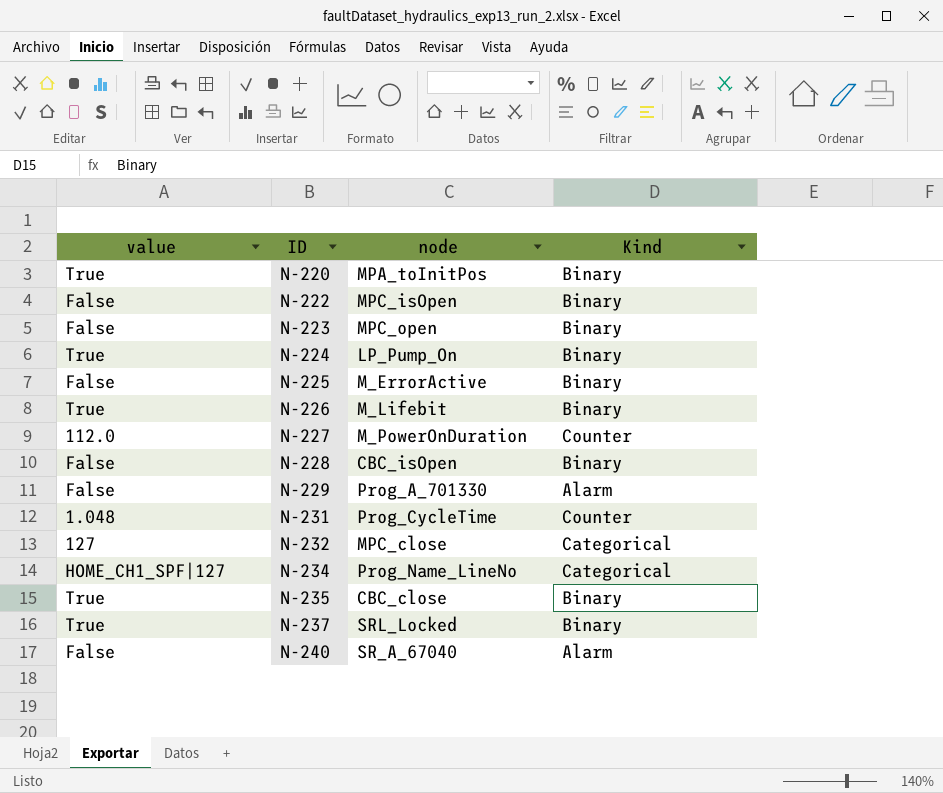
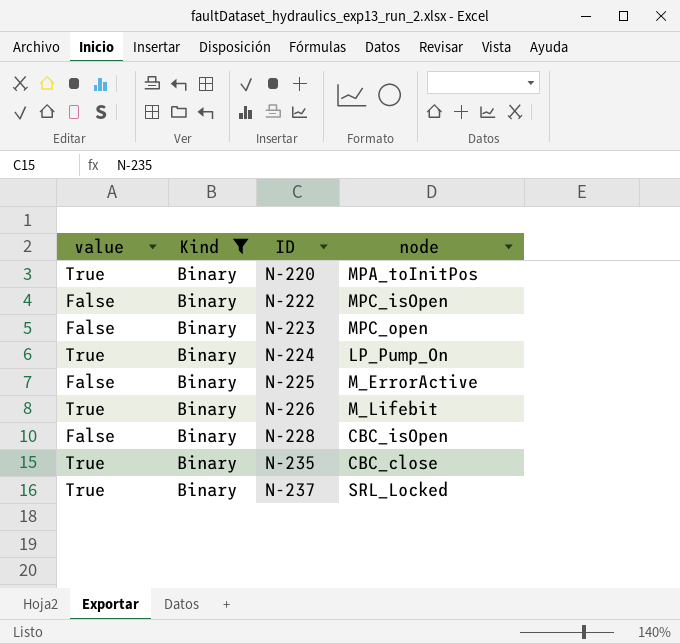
filter: none -> Kind = Binary
column Kind | position: 4 -> 2

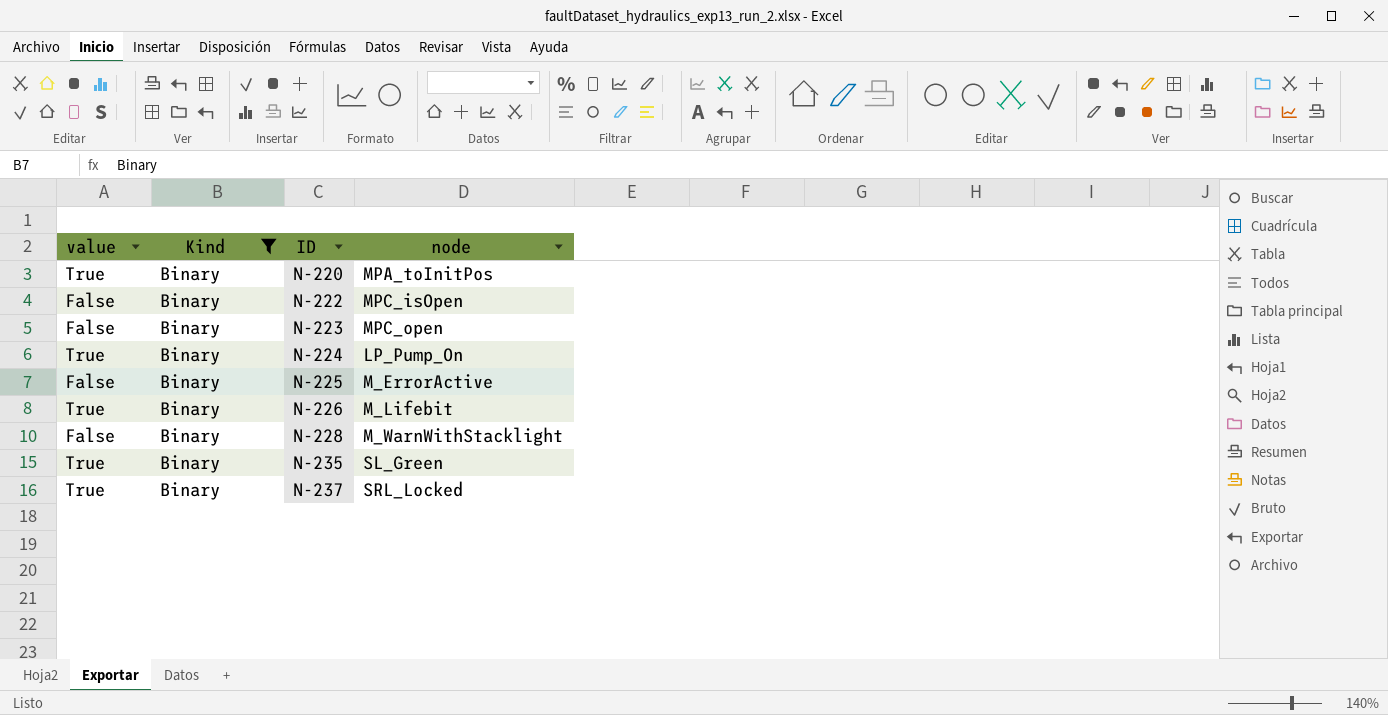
N-228 | node: CBC_isOpen -> M_WarnWithStacklight
N-235 | node: CBC_close -> SL_Green

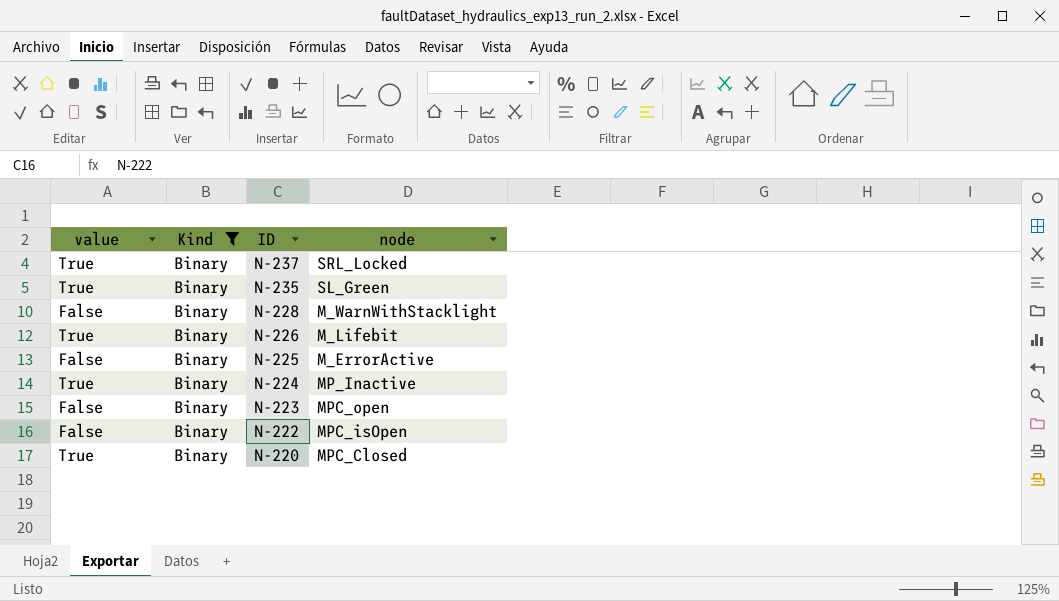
row order: ID ascending -> ID descending
N-224 | node: LP_Pump_On -> MP_Inactive
N-220 | node: MPA_toInitPos -> MPC_Closed

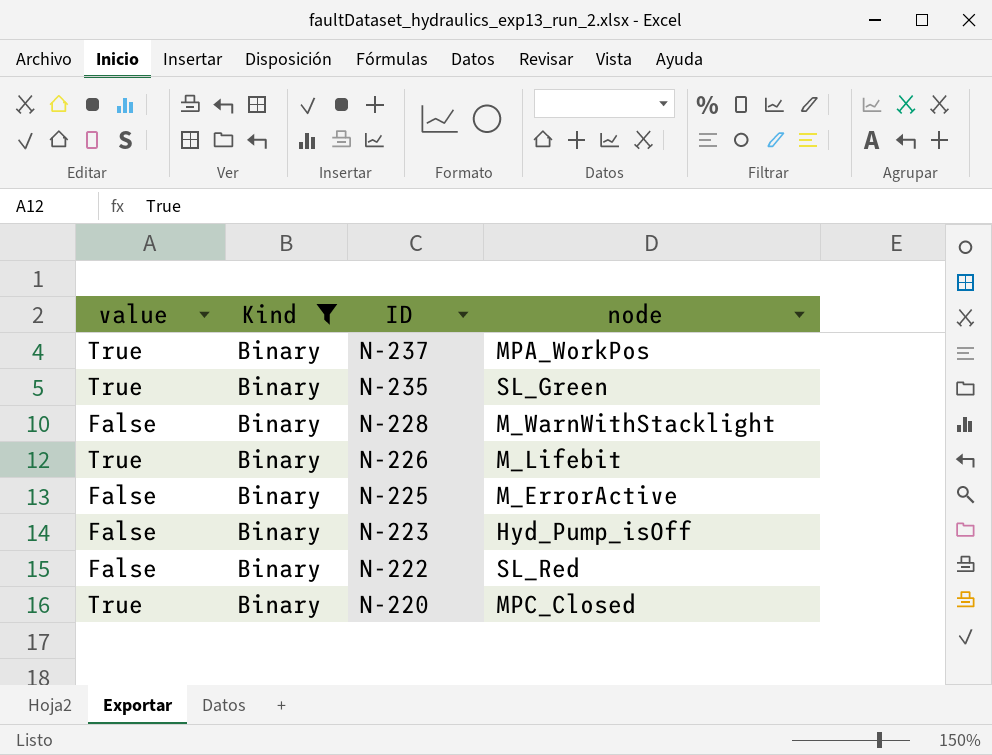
row N-224: True | Binary | MP_Inactive -> none
N-237 | node: SRL_Locked -> MPA_WorkPos
N-223 | node: MPC_open -> Hyd_Pump_isOff
N-222 | node: MPC_isOpen -> SL_Red

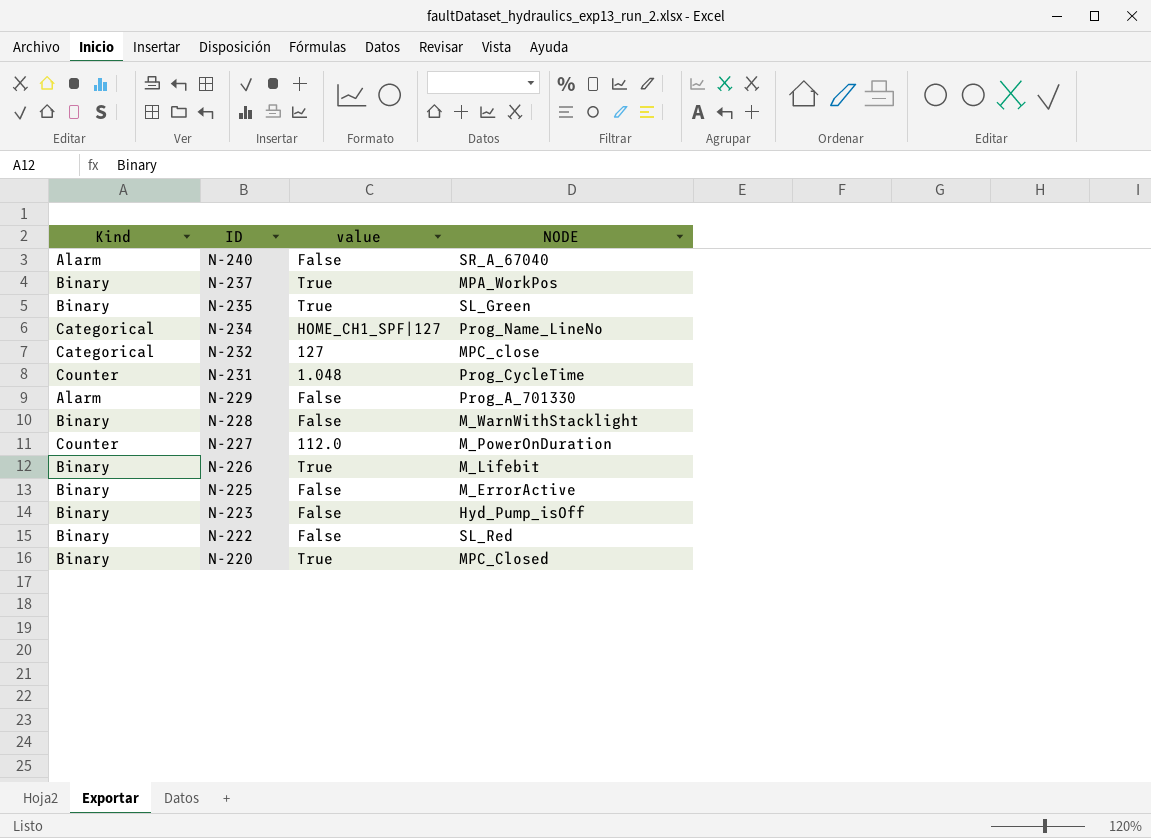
filter: Kind = Binary -> none
column value | position: 1 -> 3
column name: node -> NODE

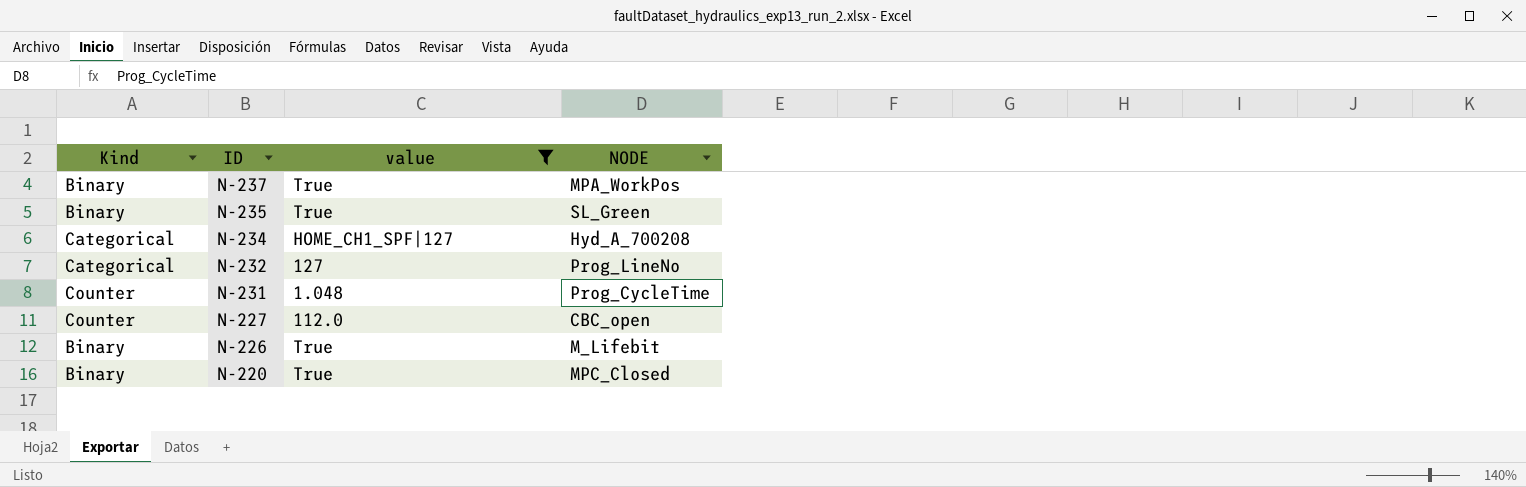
filter: none -> value != False
N-234 | NODE: Prog_Name_LineNo -> Hyd_A_700208
N-232 | NODE: MPC_close -> Prog_LineNo
N-227 | NODE: M_PowerOnDuration -> CBC_open

